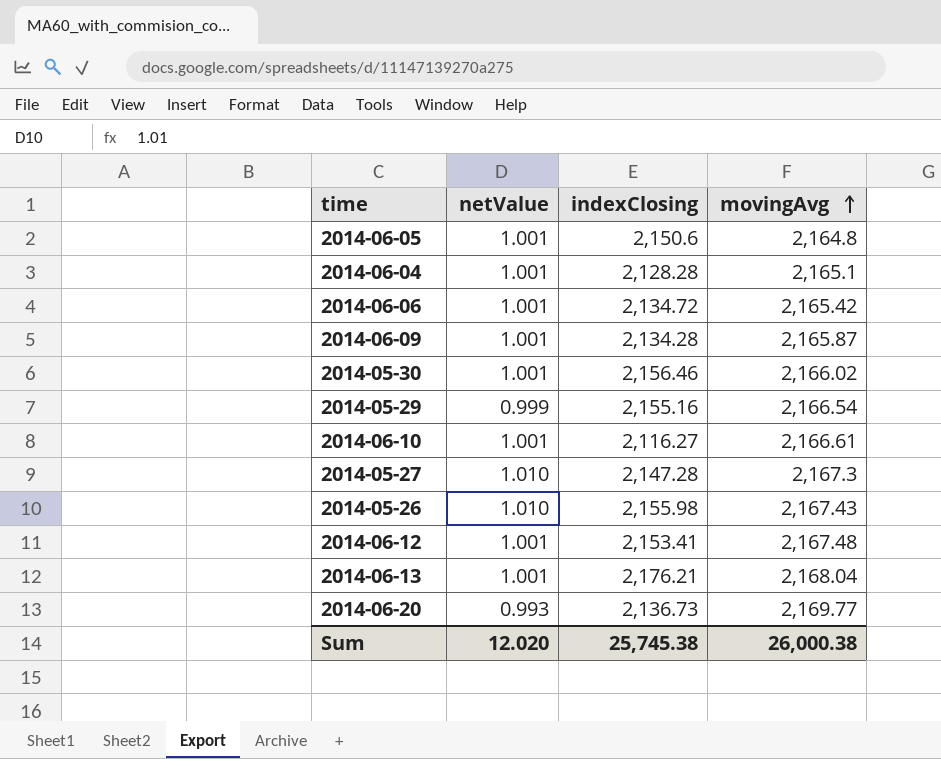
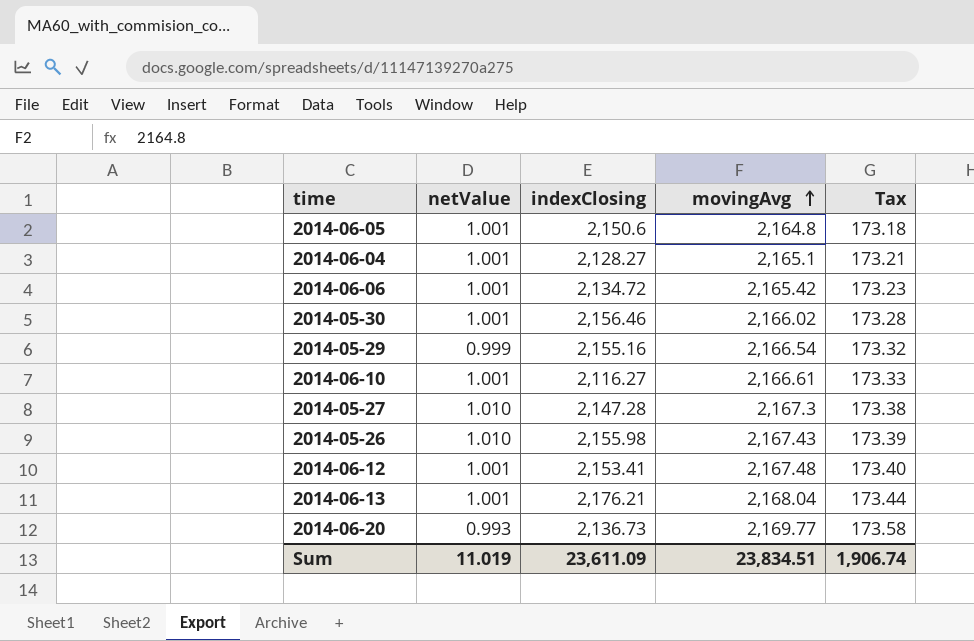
column Tax | formula: none -> [movingAvg] * 0.08
row 2014-06-09: 1.001 | 2,134.28 | 2,165.87 -> none
2014-06-04 | indexClosing: 2,128.28 -> 2,128.27
Sum | netValue: 12.020 -> 11.019
Sum | indexClosing: 25,745.38 -> 23,611.09
Sum | movingAvg: 26,000.38 -> 23,834.51

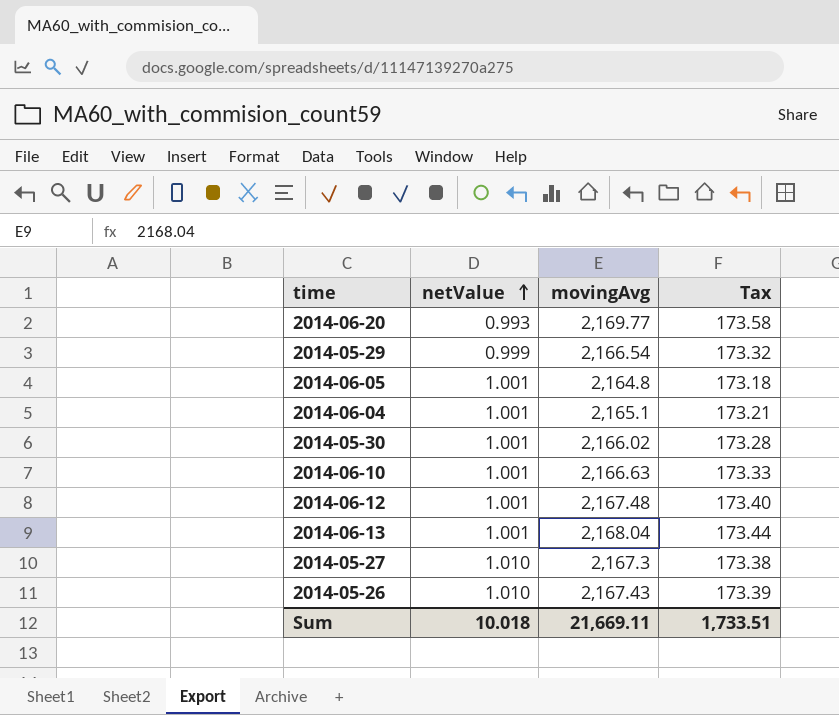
row order: movingAvg ascending -> netValue ascending
column indexClosing | position: 3 -> none
row 2014-06-06: 1.001 | 2,134.72 | 2,165.42 | 173.23 -> none
2014-06-10 | movingAvg: 2,166.61 -> 2,166.63
Sum | netValue: 11.019 -> 10.018
Sum | movingAvg: 23,834.51 -> 21,669.11
Sum | Tax: 1,906.74 -> 1,733.51

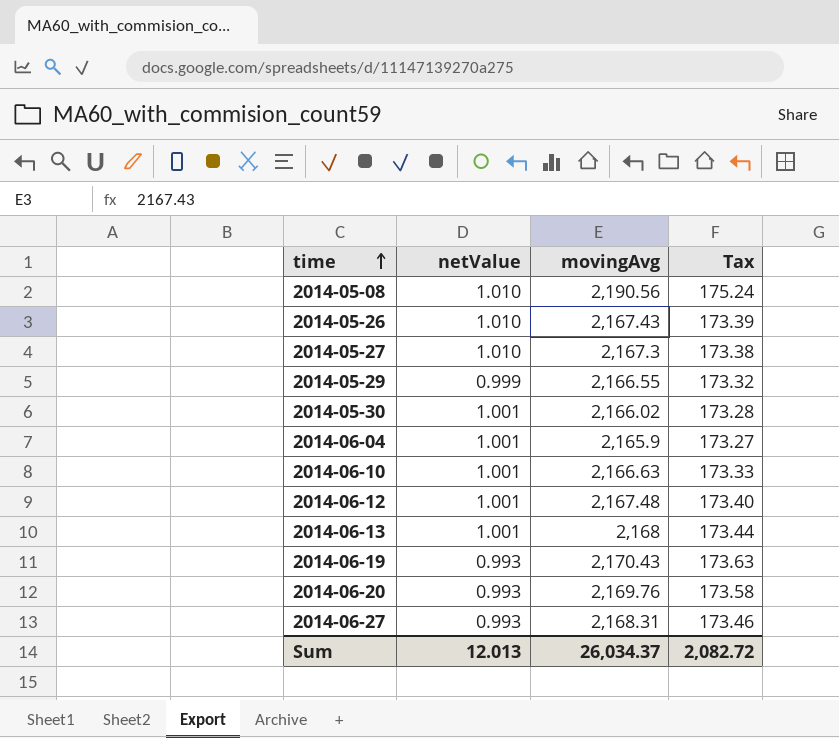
row order: netValue ascending -> time ascending
row 2014-06-05: 1.001 | 2,164.8 | 173.18 -> none
row 2014-05-08: none -> 1.010 | 2,190.56 | 175.24
2014-05-29 | movingAvg: 2,166.54 -> 2,166.55
2014-06-04 | movingAvg: 2,165.1 -> 2,165.9
2014-06-04 | Tax: 173.21 -> 173.27
2014-06-13 | movingAvg: 2,168.04 -> 2,168
row 2014-06-19: none -> 0.993 | 2,170.43 | 173.63
2014-06-20 | movingAvg: 2,169.77 -> 2,169.76
row 2014-06-27: none -> 0.993 | 2,168.31 | 173.46
Sum | netValue: 10.018 -> 12.013
Sum | movingAvg: 21,669.11 -> 26,034.37
Sum | Tax: 1,733.51 -> 2,082.72

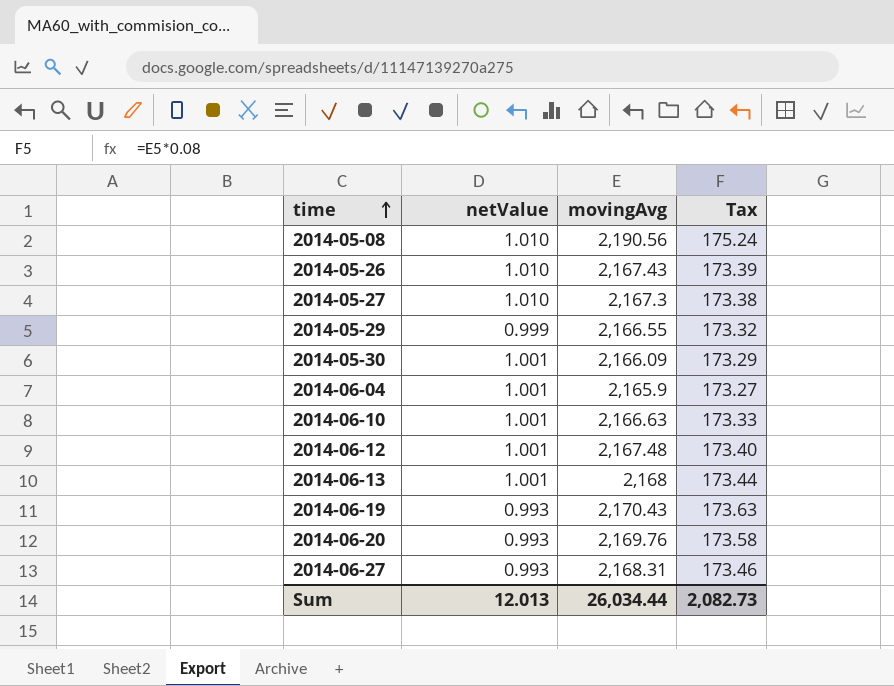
2014-05-30 | movingAvg: 2,166.02 -> 2,166.09
2014-05-30 | Tax: 173.28 -> 173.29
Sum | movingAvg: 26,034.37 -> 26,034.44
Sum | Tax: 2,082.72 -> 2,082.73

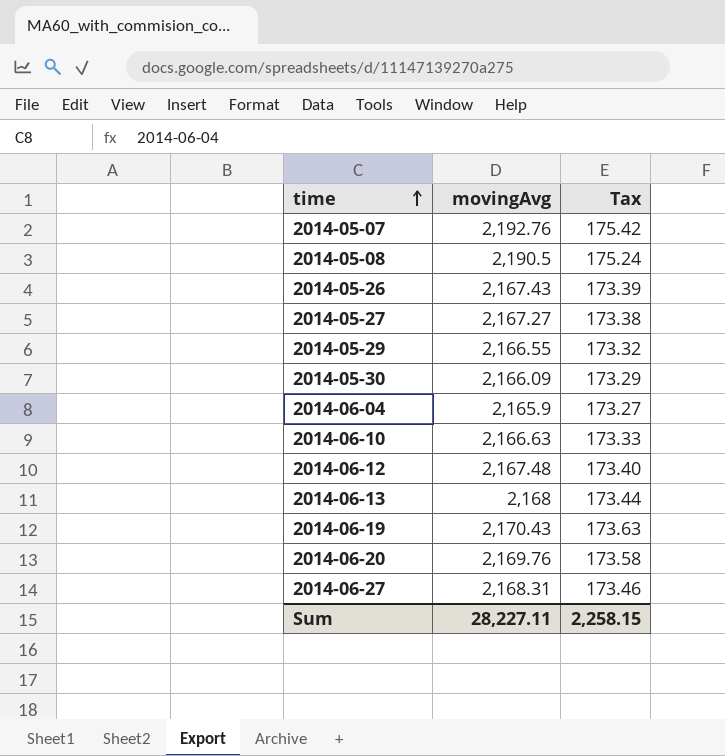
column netValue | position: 2 -> none
row 2014-05-07: none -> 2,192.76 | 175.42
2014-05-08 | movingAvg: 2,190.56 -> 2,190.5
2014-05-27 | movingAvg: 2,167.3 -> 2,167.27
Sum | movingAvg: 26,034.44 -> 28,227.11
Sum | Tax: 2,082.73 -> 2,258.15

